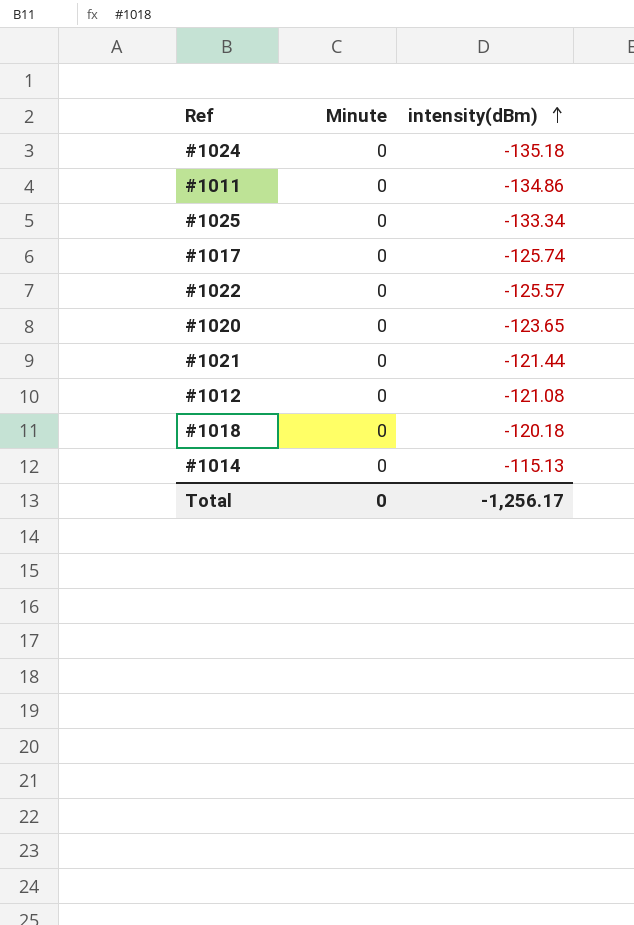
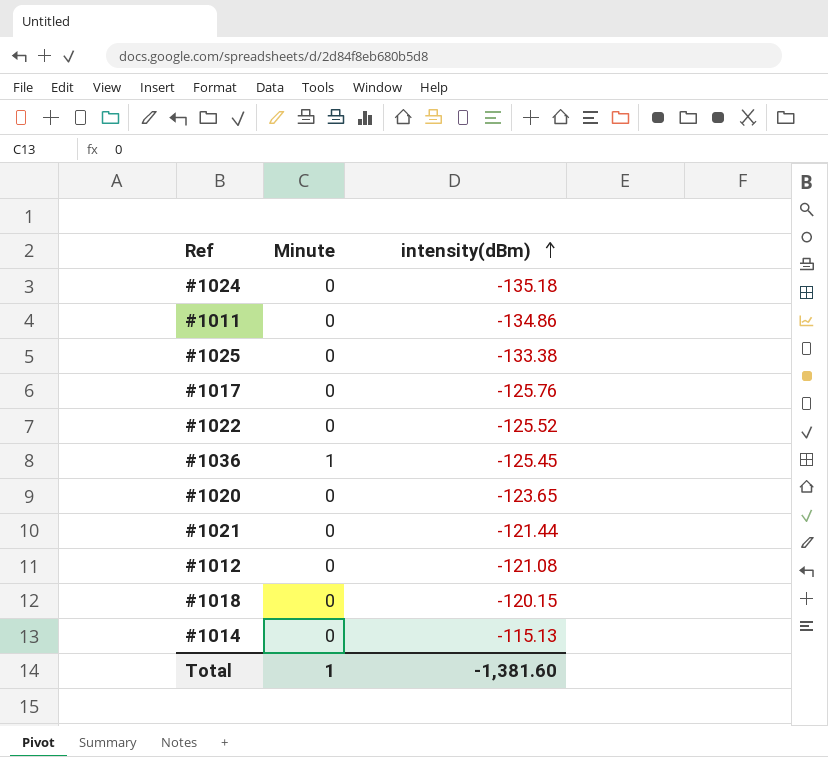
#1025 | intensity(dBm): -133.34 -> -133.38
#1017 | intensity(dBm): -125.74 -> -125.76
#1022 | intensity(dBm): -125.57 -> -125.52
row #1036: none -> 1 | -125.45
#1018 | intensity(dBm): -120.18 -> -120.15
Total | Minute: 0 -> 1
Total | intensity(dBm): -1,256.17 -> -1,381.60

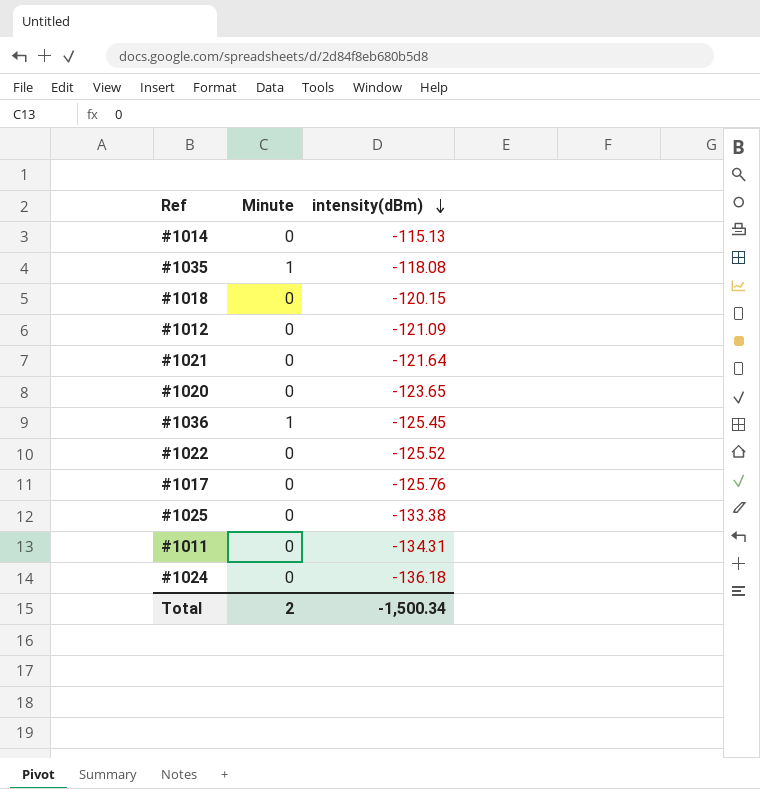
row order: intensity(dBm) ascending -> intensity(dBm) descending
row #1035: none -> 1 | -118.08
#1012 | intensity(dBm): -121.08 -> -121.09
#1021 | intensity(dBm): -121.44 -> -121.64
#1011 | intensity(dBm): -134.86 -> -134.31
#1024 | intensity(dBm): -135.18 -> -136.18
Total | Minute: 1 -> 2
Total | intensity(dBm): -1,381.60 -> -1,500.34

